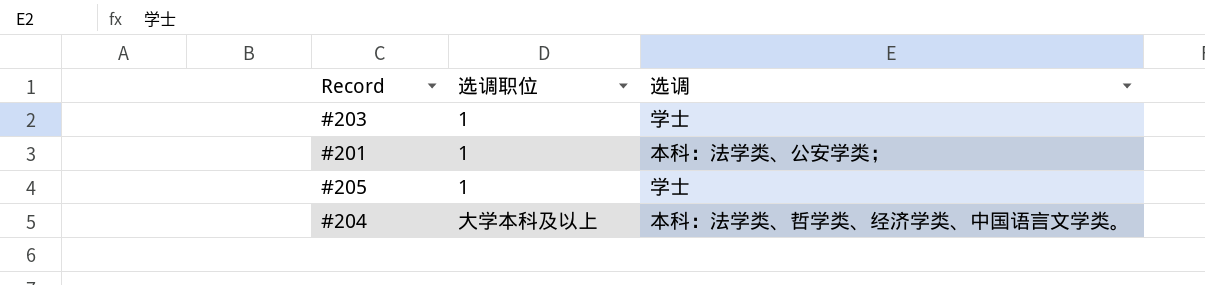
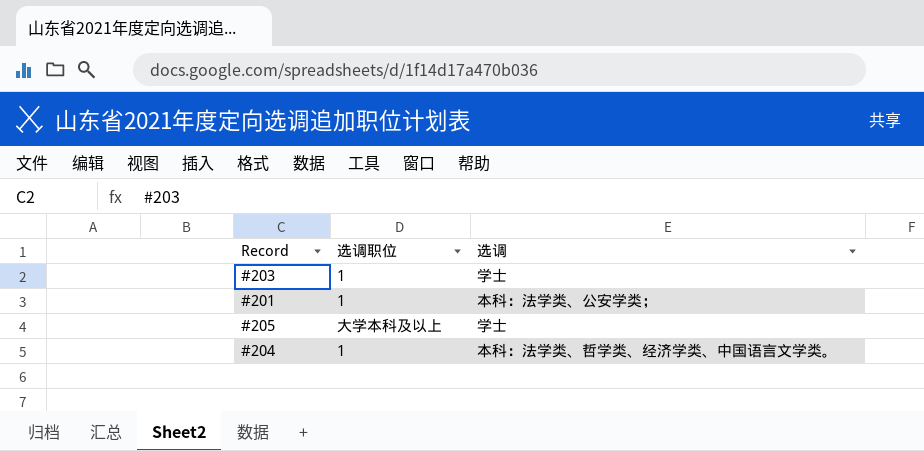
#205 | 选调职位: 1 -> 大学本科及以上
#204 | 选调职位: 大学本科及以上 -> 1

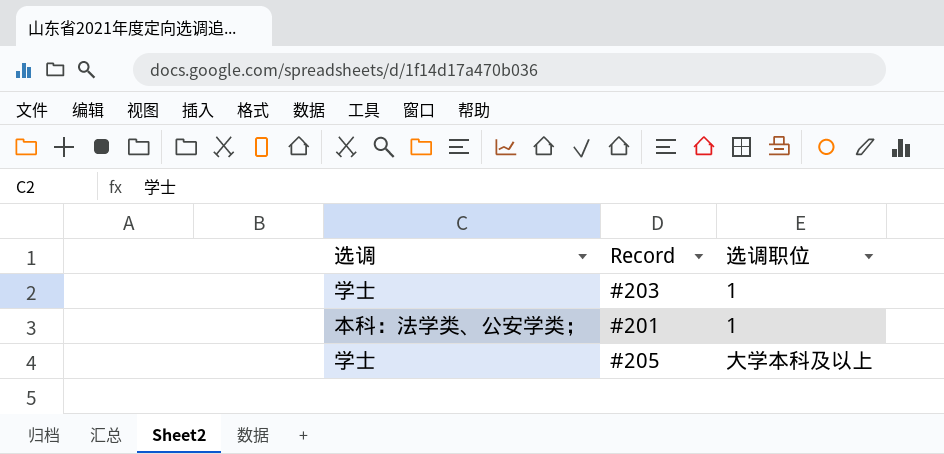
column 选调 | position: 3 -> 1
row #204: 1 | 本科：法学类、哲学类、经济学类、中国语言文学类。 -> none

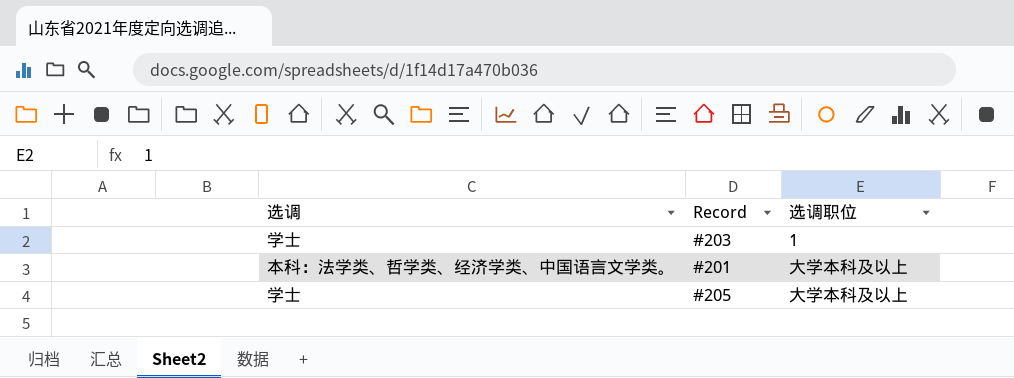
#201 | 选调: 本科：法学类、公安学类； -> 本科：法学类、哲学类、经济学类、中国语言文学类。
#201 | 选调职位: 1 -> 大学本科及以上

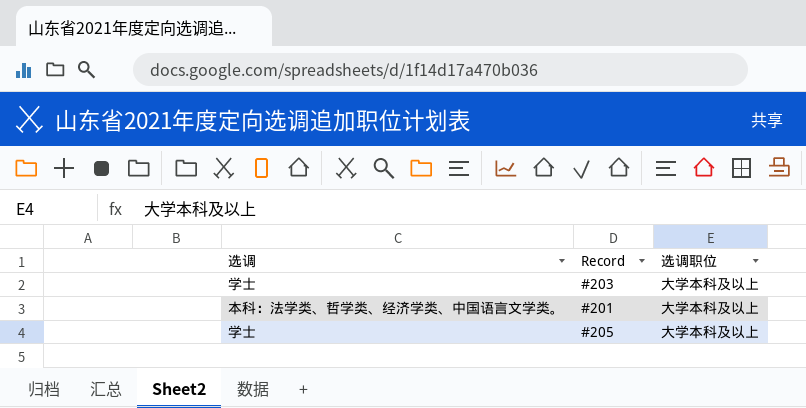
#203 | 选调职位: 1 -> 大学本科及以上

